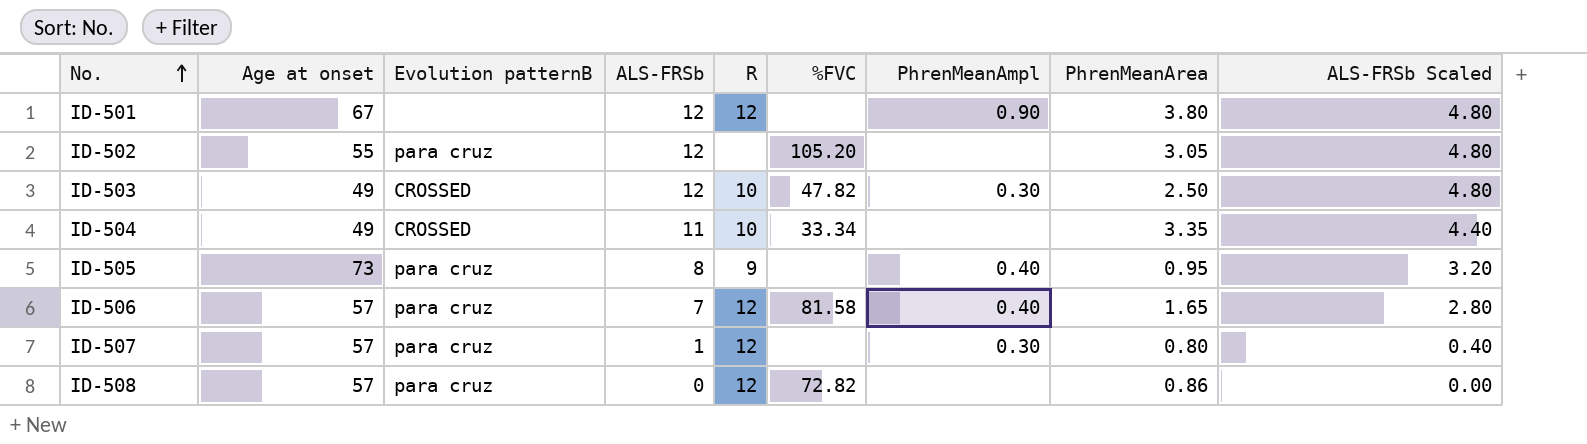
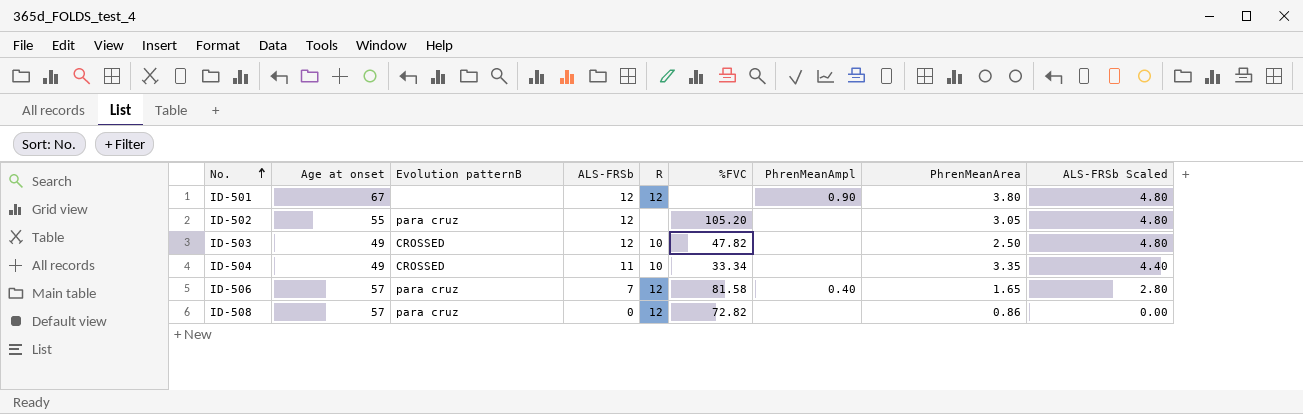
row ID-505: 73 | para cruz | 8 | 9 | none | 0.40 | 0.95 | 3.20 -> none
row ID-507: 57 | para cruz | 1 | 12 | none | 0.30 | 0.80 | 0.40 -> none
ID-503 | PhrenMeanAmpl: 0.30 -> none

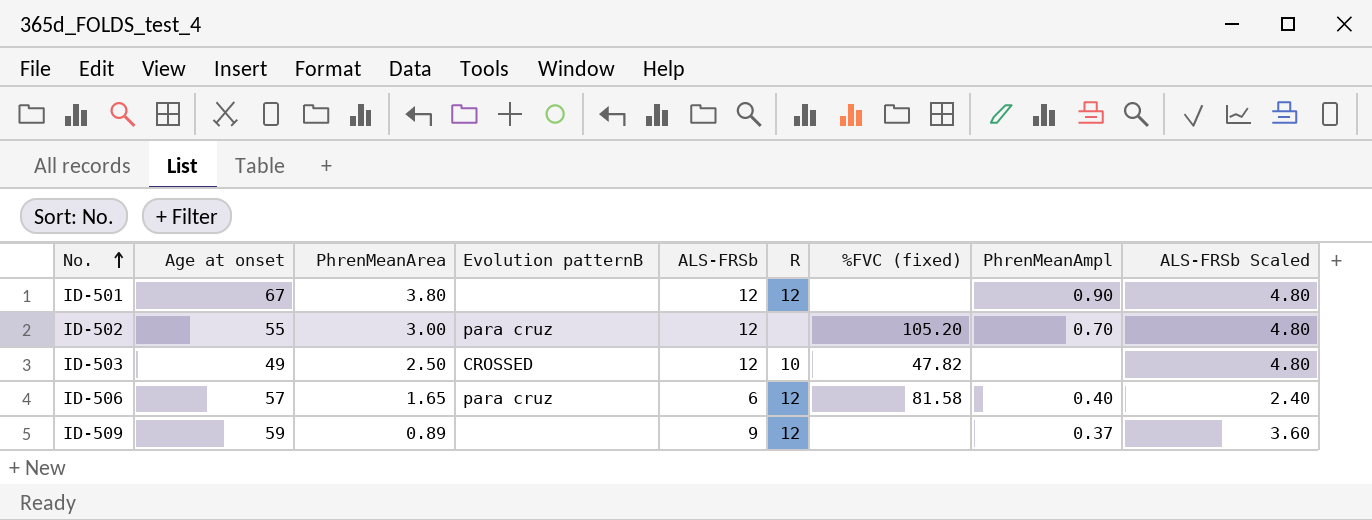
column PhrenMeanArea | position: 8 -> 3
column name: %FVC -> %FVC (fixed)
row ID-504: 49 | CROSSED | 11 | 10 | 33.34 | none | 3.35 | 4.40 -> none
row ID-508: 57 | para cruz | 0 | 12 | 72.82 | none | 0.86 | 0.00 -> none
ID-502 | PhrenMeanArea: 3.05 -> 3.00
ID-502 | PhrenMeanAmpl: none -> 0.70
ID-506 | ALS-FRSb: 7 -> 6
ID-506 | ALS-FRSb Scaled: 2.80 -> 2.40
row ID-509: none -> 59 | 0.89 | none | 9 | 12 | none | 0.37 | 3.60

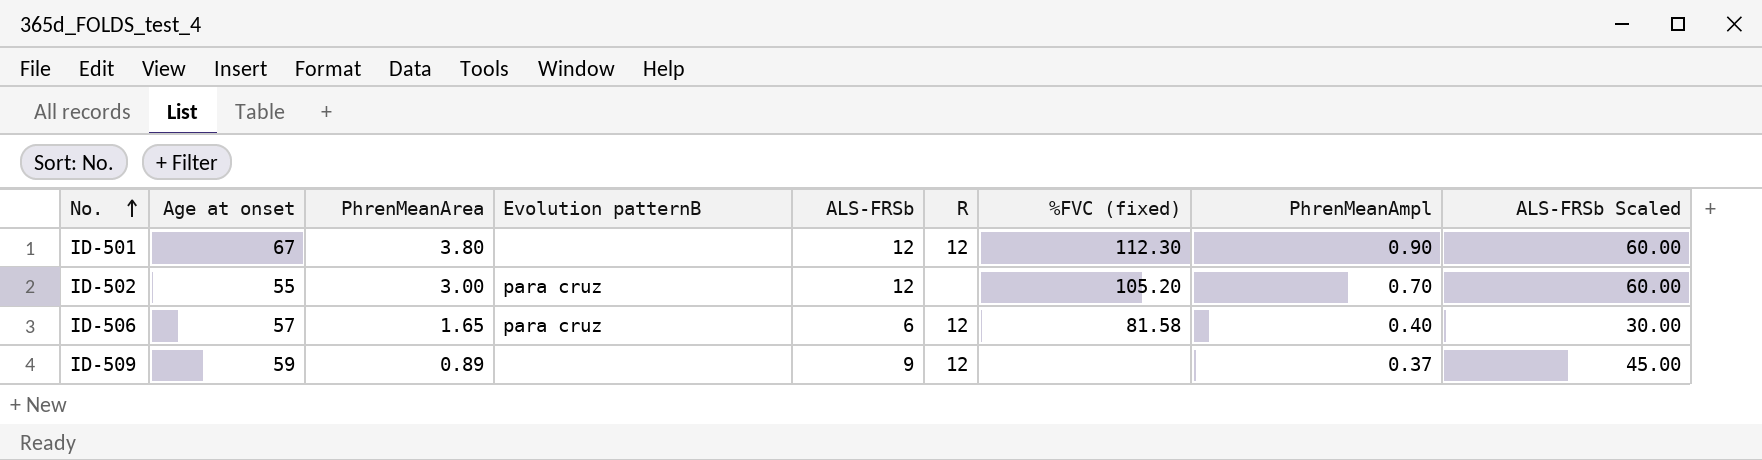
column ALS-FRSb Scaled | formula: [ALS-FRSb] * 0.4 -> [ALS-FRSb] * 5
row ID-503: 49 | 2.50 | CROSSED | 12 | 10 | 47.82 | none | 4.80 -> none
ID-501 | %FVC (fixed): none -> 112.30

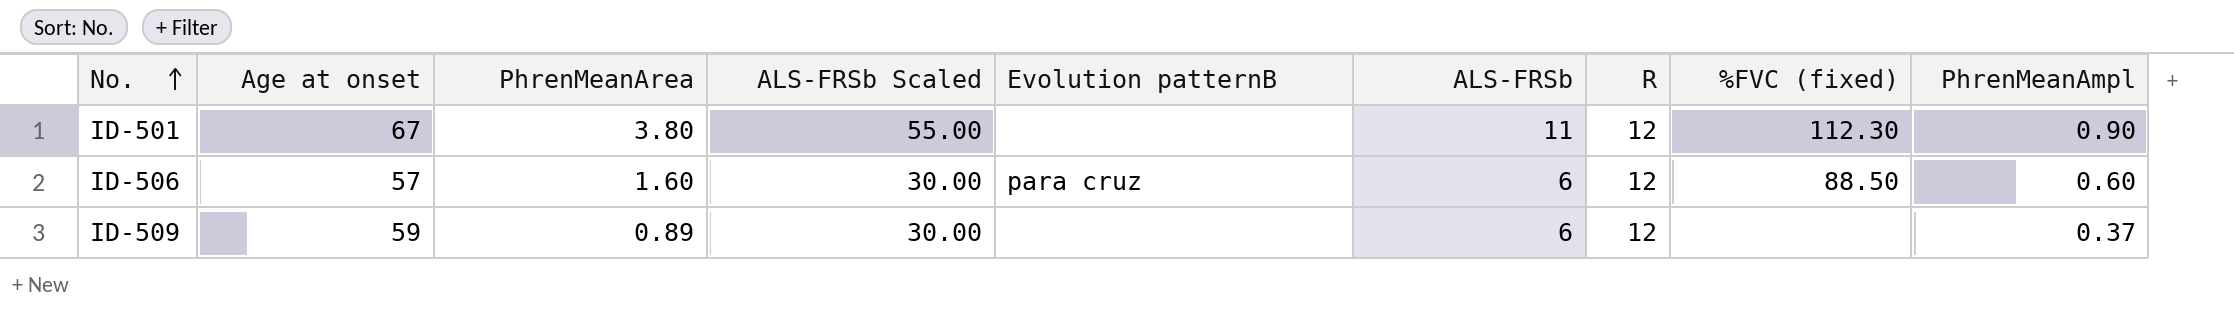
column ALS-FRSb Scaled | position: 9 -> 4
row ID-502: 55 | 3.00 | para cruz | 12 | none | 105.20 | 0.70 | 60.00 -> none
ID-501 | ALS-FRSb Scaled: 60.00 -> 55.00
ID-501 | ALS-FRSb: 12 -> 11
ID-506 | PhrenMeanArea: 1.65 -> 1.60
ID-506 | %FVC (fixed): 81.58 -> 88.50
ID-506 | PhrenMeanAmpl: 0.40 -> 0.60
ID-509 | ALS-FRSb Scaled: 45.00 -> 30.00
ID-509 | ALS-FRSb: 9 -> 6

